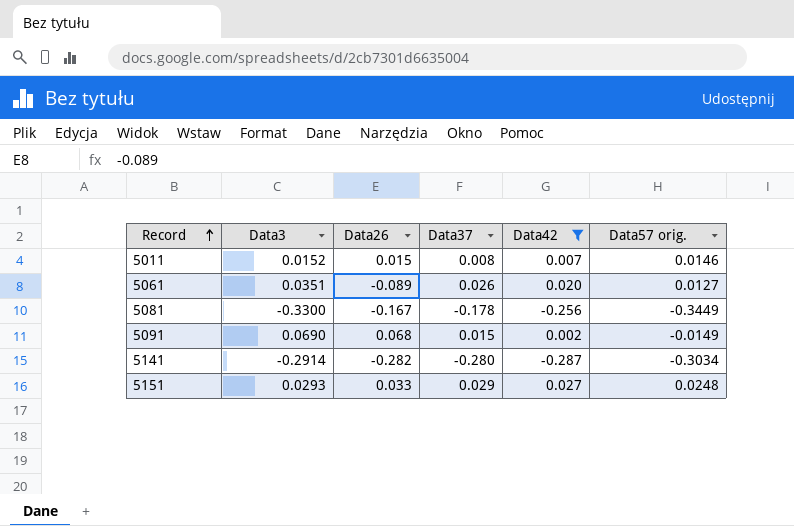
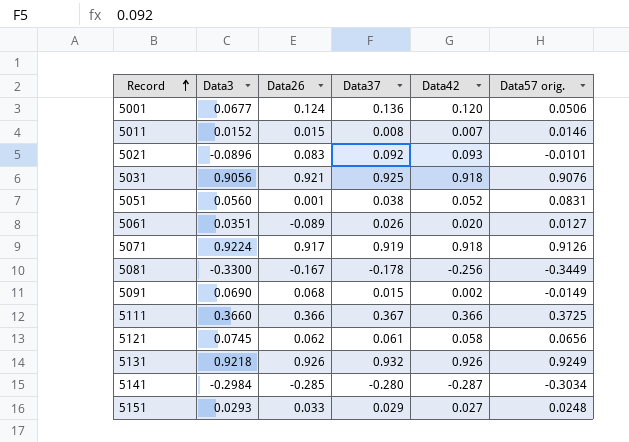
filter: Data42 <= 0.027 -> none
5141 | Data3: -0.2914 -> -0.2984
5141 | Data26: -0.282 -> -0.285

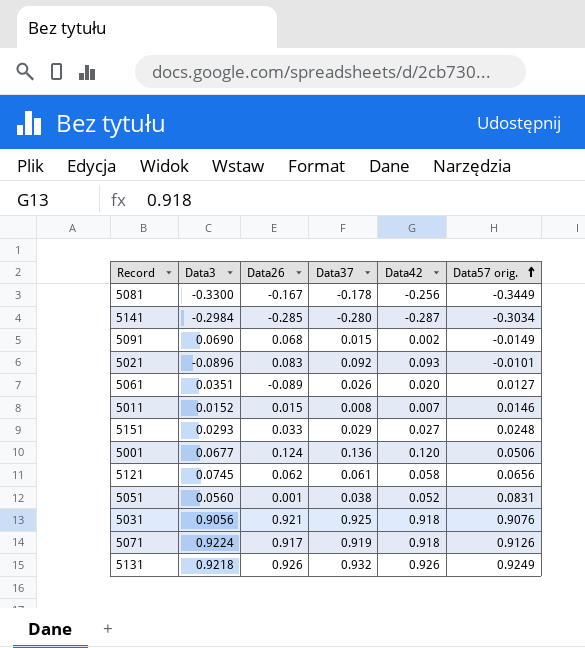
row order: Record ascending -> Data57 orig. ascending
row 5111: 0.3660 | 0.366 | 0.367 | 0.366 | 0.3725 -> none

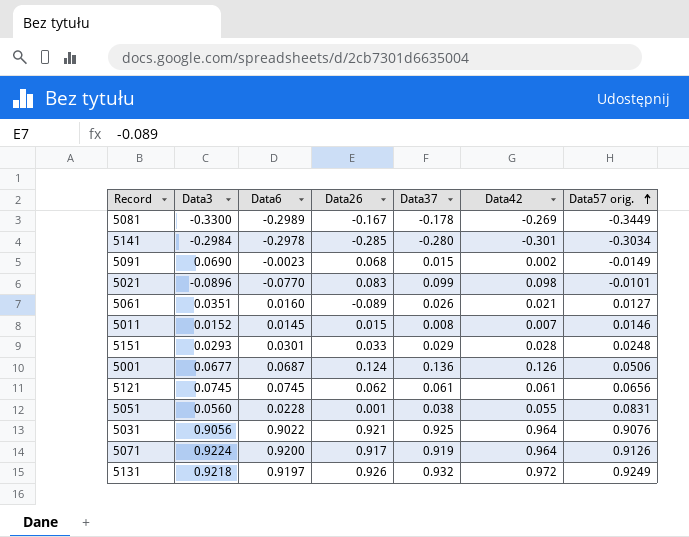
column Data6 | position: none -> 3
5081 | Data42: -0.256 -> -0.269
5141 | Data42: -0.287 -> -0.301
5021 | Data37: 0.092 -> 0.099
5021 | Data42: 0.093 -> 0.098
5061 | Data42: 0.020 -> 0.021
5151 | Data42: 0.027 -> 0.028
5001 | Data42: 0.120 -> 0.126
5121 | Data42: 0.058 -> 0.061
5051 | Data42: 0.052 -> 0.055
5031 | Data42: 0.918 -> 0.964
5071 | Data42: 0.918 -> 0.964
5131 | Data42: 0.926 -> 0.972

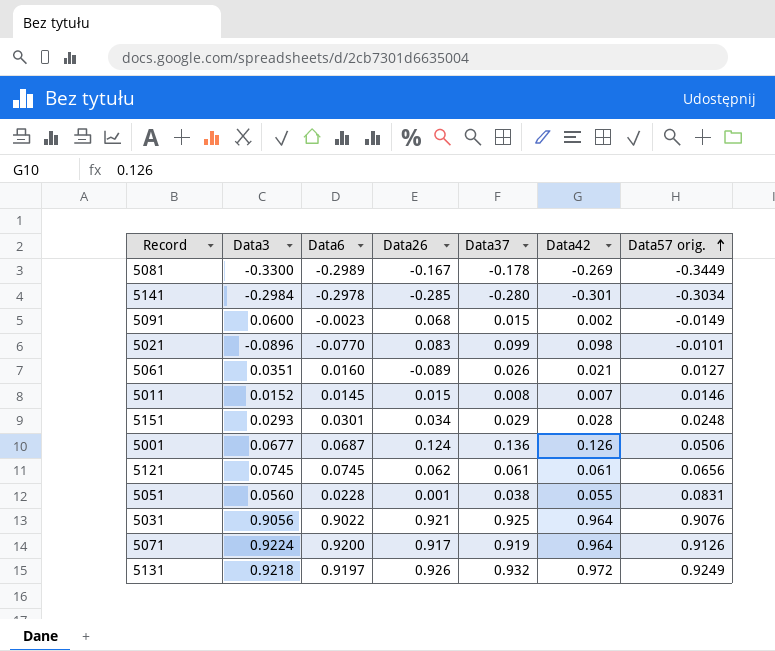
5091 | Data3: 0.0690 -> 0.0600
5151 | Data26: 0.033 -> 0.034

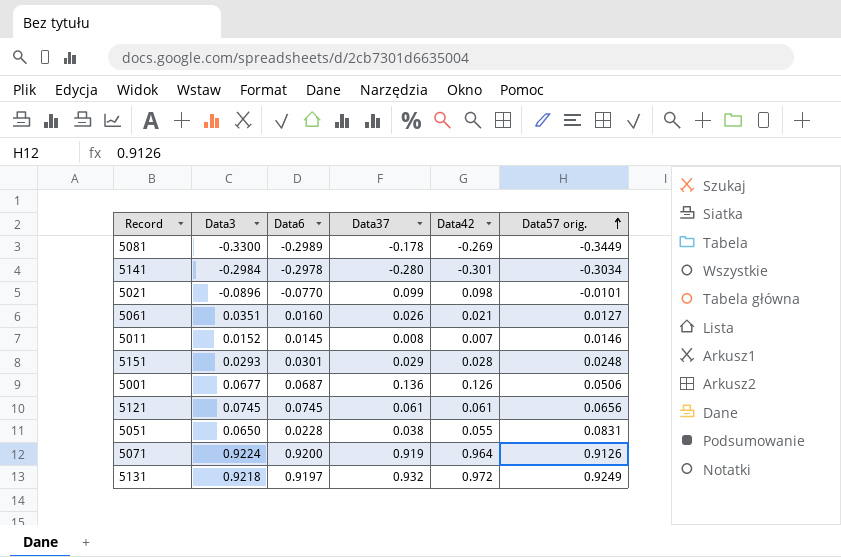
column Data26 | position: 4 -> none
row 5091: 0.0600 | -0.0023 | 0.068 | 0.015 | 0.002 | -0.0149 -> none
row 5031: 0.9056 | 0.9022 | 0.921 | 0.925 | 0.964 | 0.9076 -> none
5051 | Data3: 0.0560 -> 0.0650

